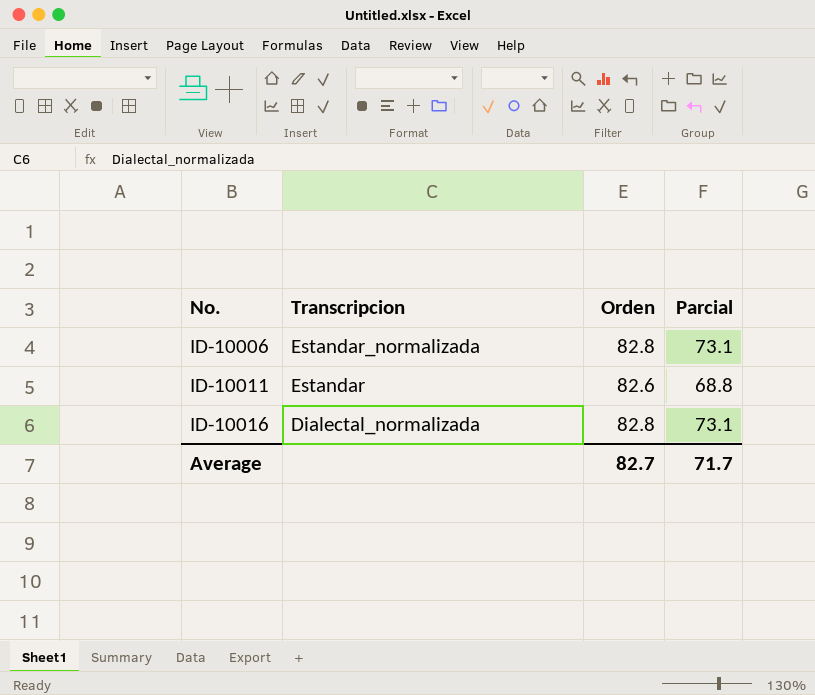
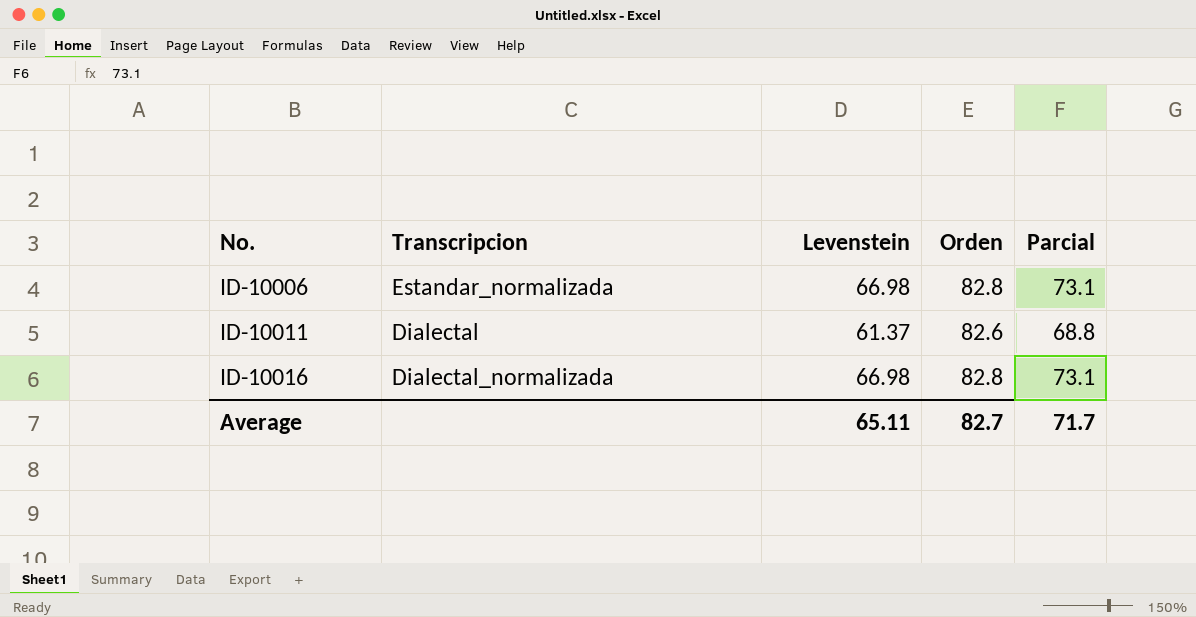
column Levenstein | position: none -> 3
ID-10011 | Transcripcion: Estandar -> Dialectal

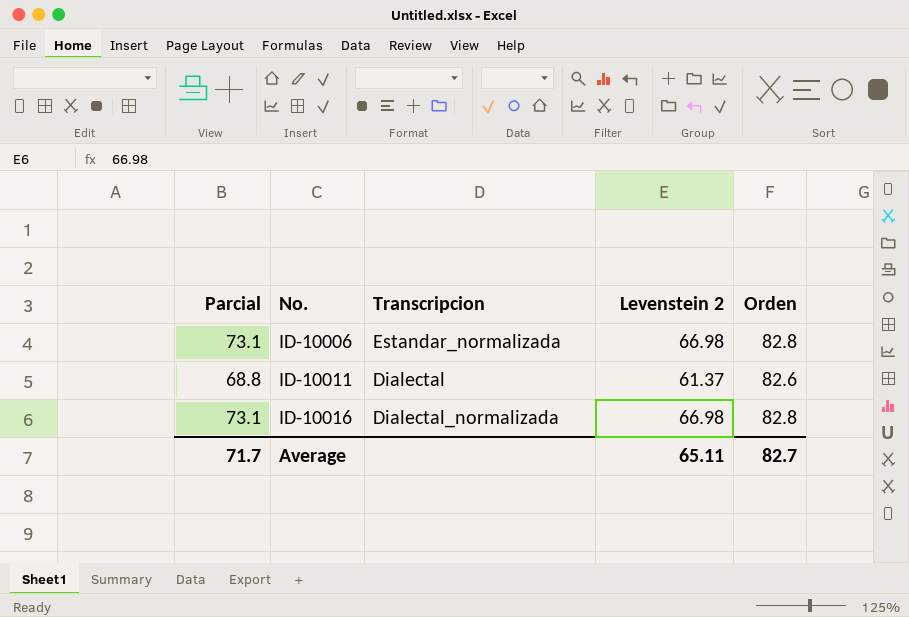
column Parcial | position: 5 -> 1
column name: Levenstein -> Levenstein 2

